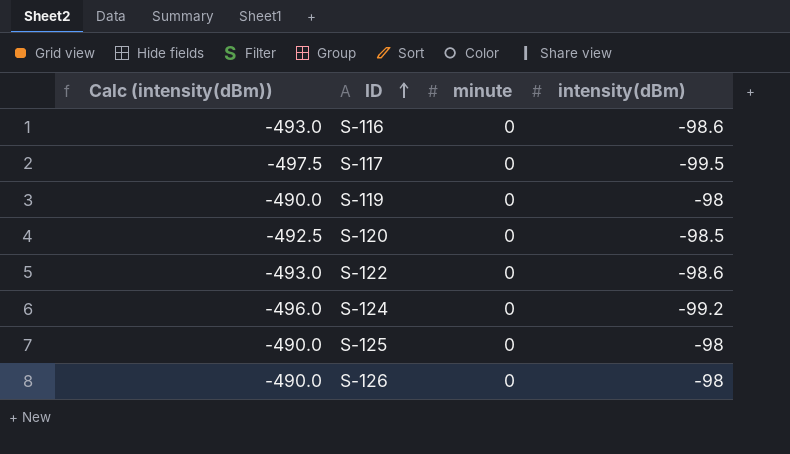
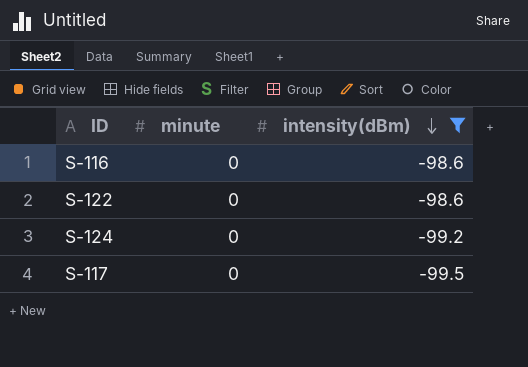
filter: none -> intensity(dBm) <= -98.6
row order: ID ascending -> intensity(dBm) descending
column Calc (intensity(dBm)) | formula: [intensity(dBm)] * 5 -> none

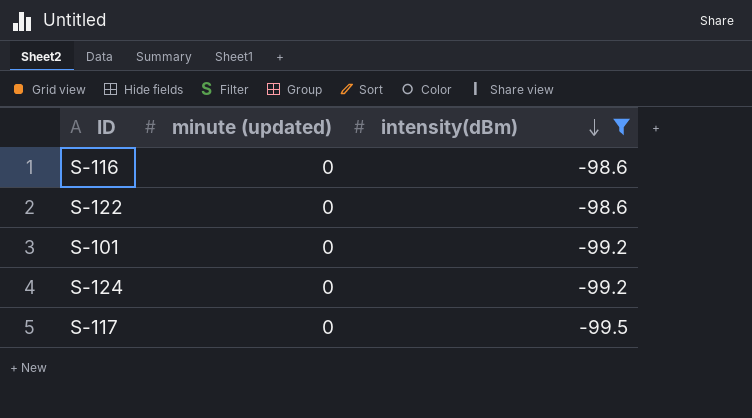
column name: minute -> minute (updated)
row S-101: none -> 0 | -99.2

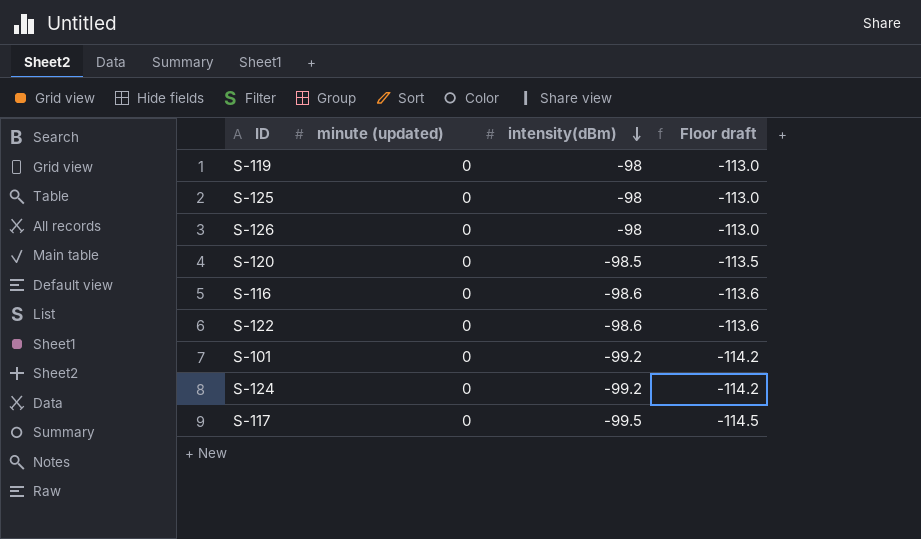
filter: intensity(dBm) <= -98.6 -> none
column Floor draft | formula: none -> [intensity(dBm)] - 15

